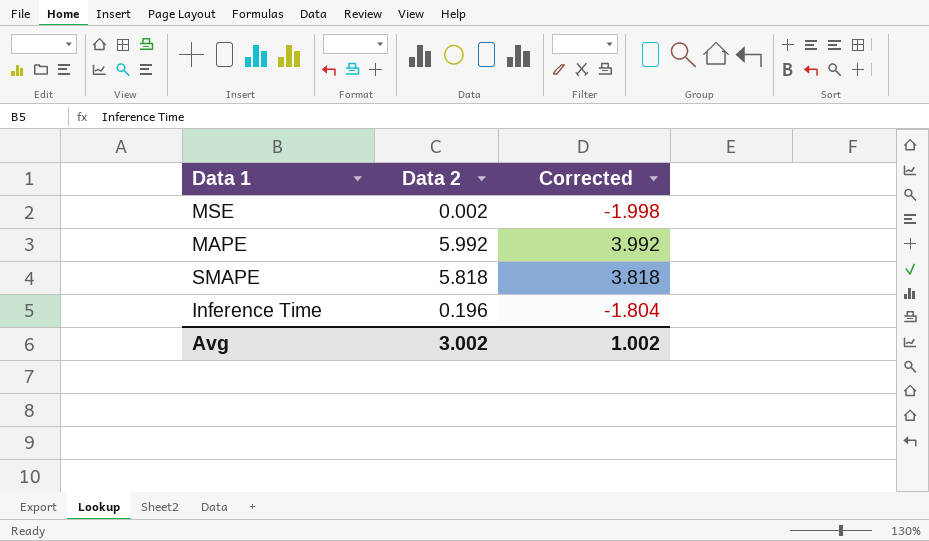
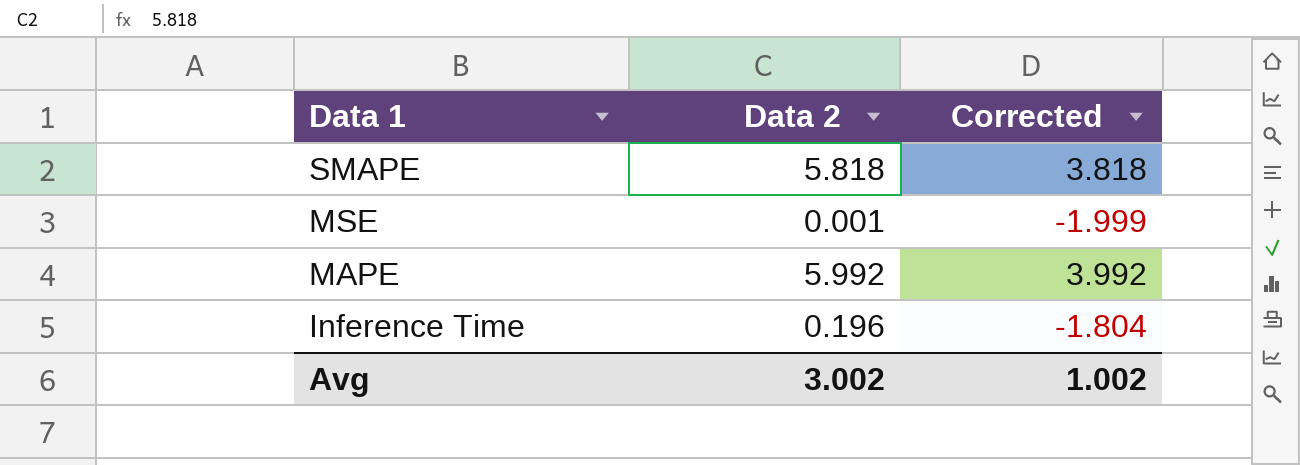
row order: none -> Data 1 descending
MSE | Data 2: 0.002 -> 0.001
MSE | Corrected: -1.998 -> -1.999

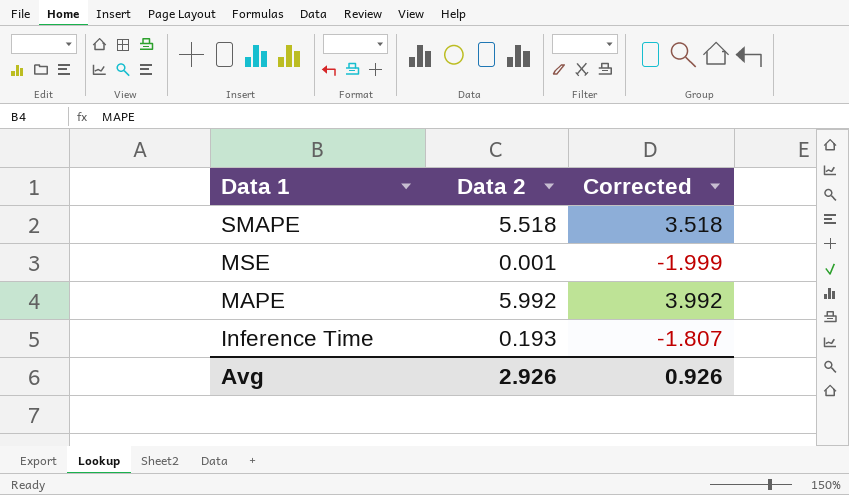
SMAPE | Data 2: 5.818 -> 5.518
SMAPE | Corrected: 3.818 -> 3.518
Inference Time | Data 2: 0.196 -> 0.193
Inference Time | Corrected: -1.804 -> -1.807
Avg | Data 2: 3.002 -> 2.926
Avg | Corrected: 1.002 -> 0.926

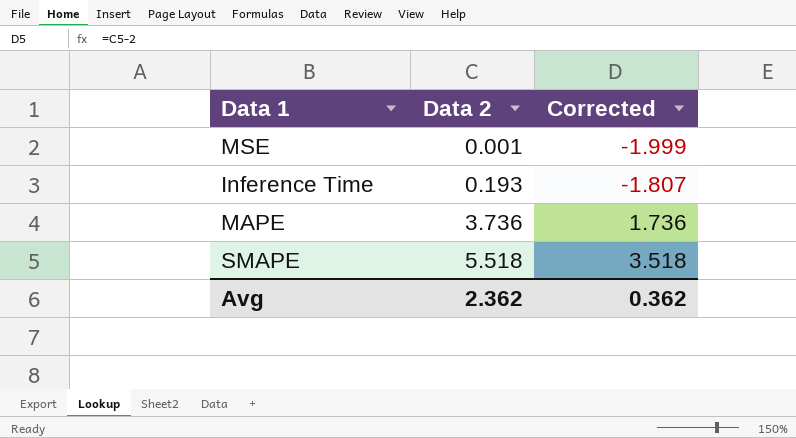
row order: Data 1 descending -> Data 2 ascending
MAPE | Data 2: 5.992 -> 3.736
MAPE | Corrected: 3.992 -> 1.736
Avg | Data 2: 2.926 -> 2.362
Avg | Corrected: 0.926 -> 0.362

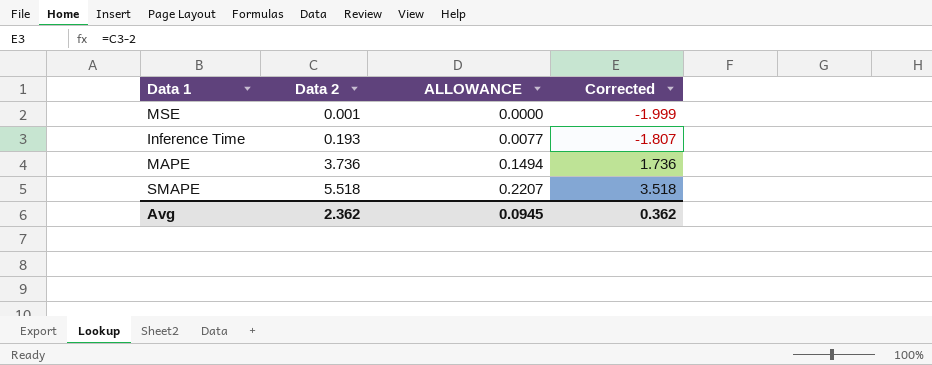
column ALLOWANCE | formula: none -> [Data 2] * 0.04

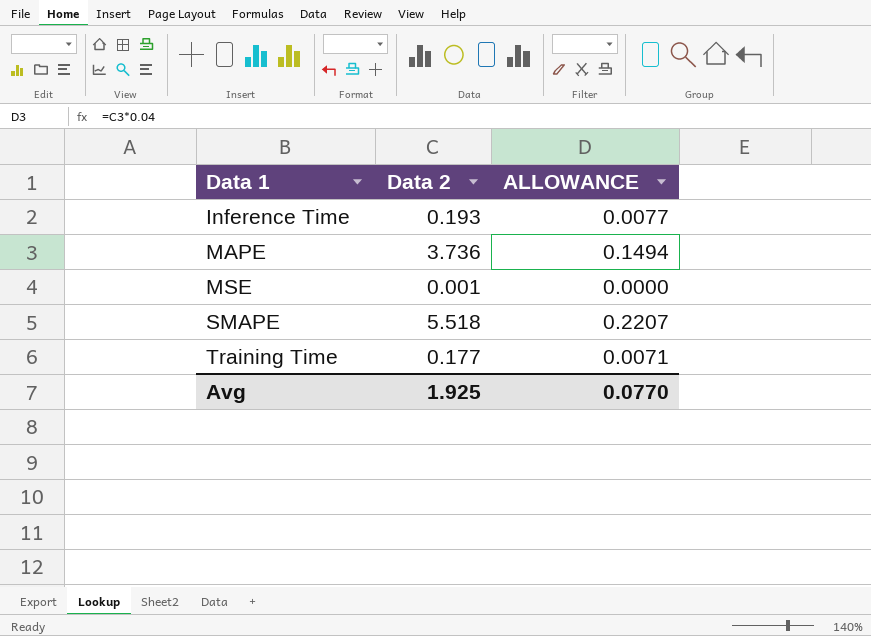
row order: Data 2 ascending -> Data 1 ascending
column Corrected | formula: [Data 2] - 2 -> none
row Training Time: none -> 0.177 | 0.0071
Avg | Data 2: 2.362 -> 1.925
Avg | ALLOWANCE: 0.0945 -> 0.0770

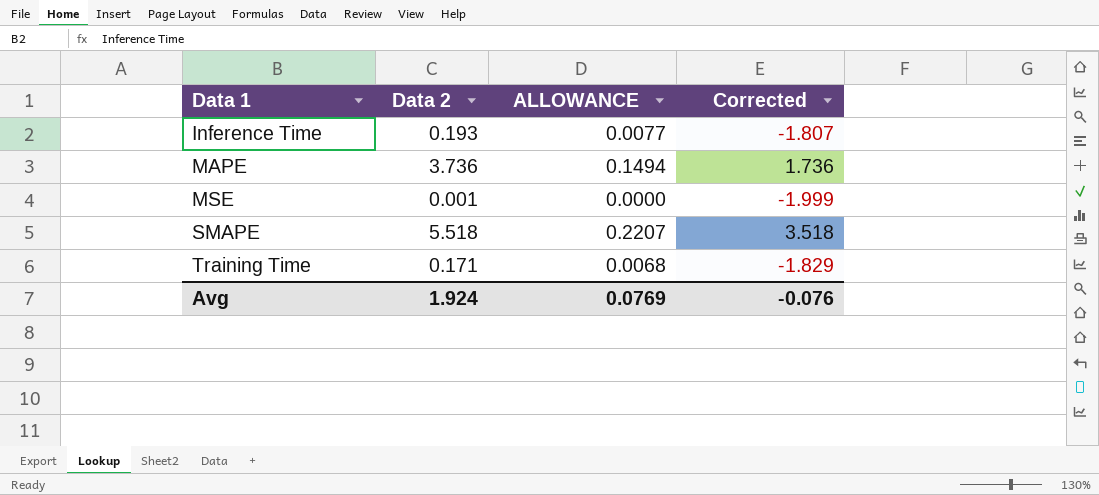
column Corrected | formula: none -> [Data 2] - 2
Training Time | Data 2: 0.177 -> 0.171
Training Time | ALLOWANCE: 0.0071 -> 0.0068
Avg | Data 2: 1.925 -> 1.924
Avg | ALLOWANCE: 0.0770 -> 0.0769

